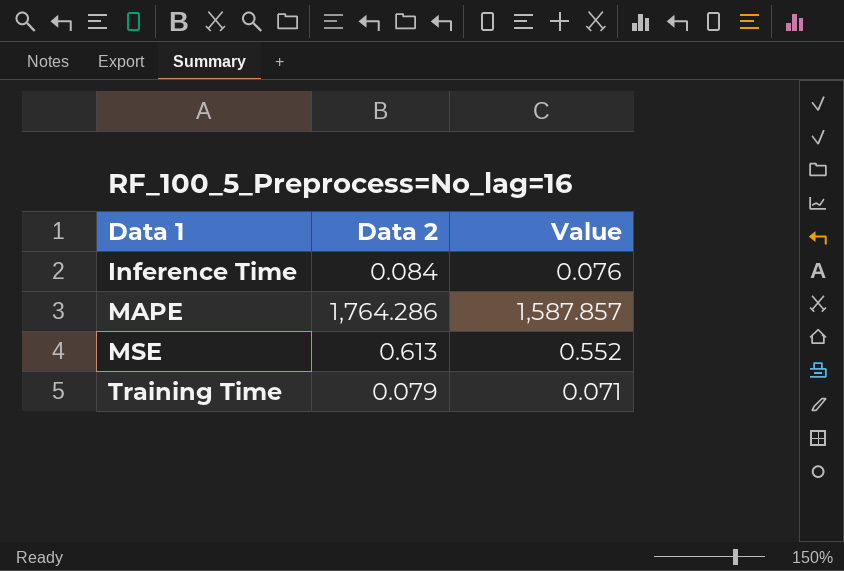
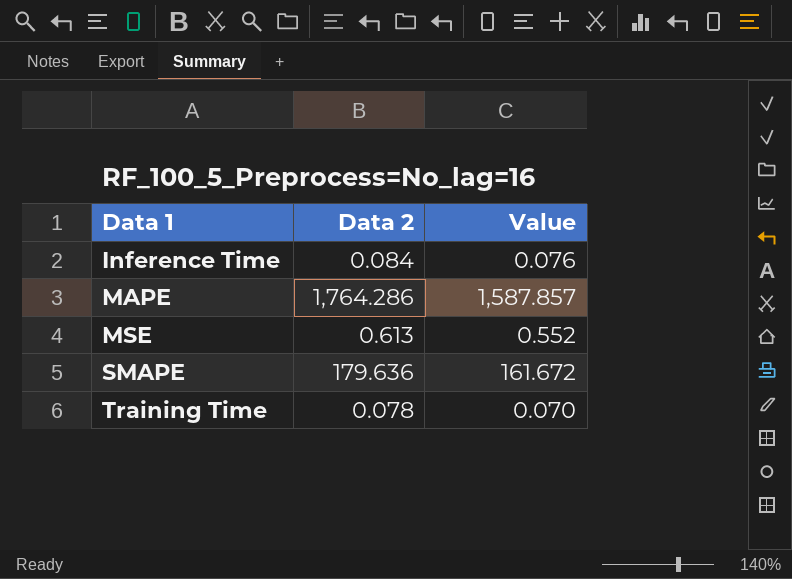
row SMAPE: none -> 179.636 | 161.672
Training Time | Data 2: 0.079 -> 0.078
Training Time | Value: 0.071 -> 0.070

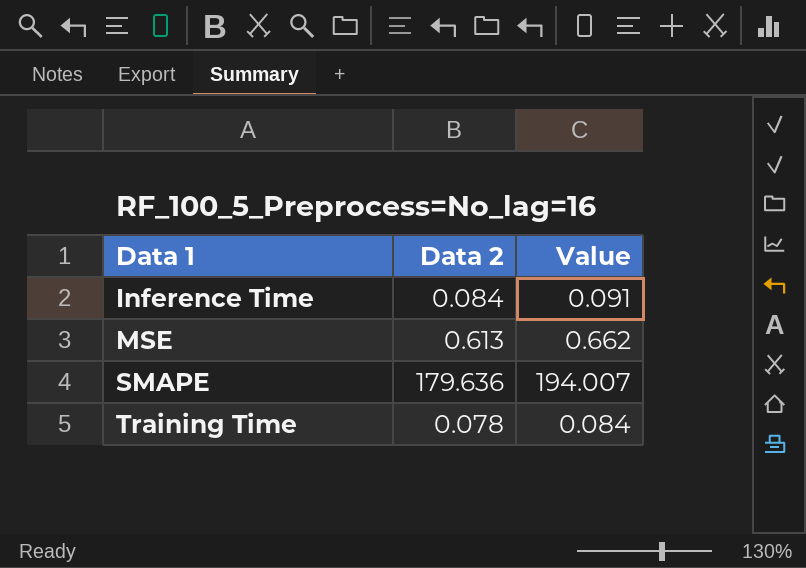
column Value | formula: [Data 2] * 0.9 -> [Data 2] * 1.08
row MAPE: 1,764.286 | 1,587.857 -> none

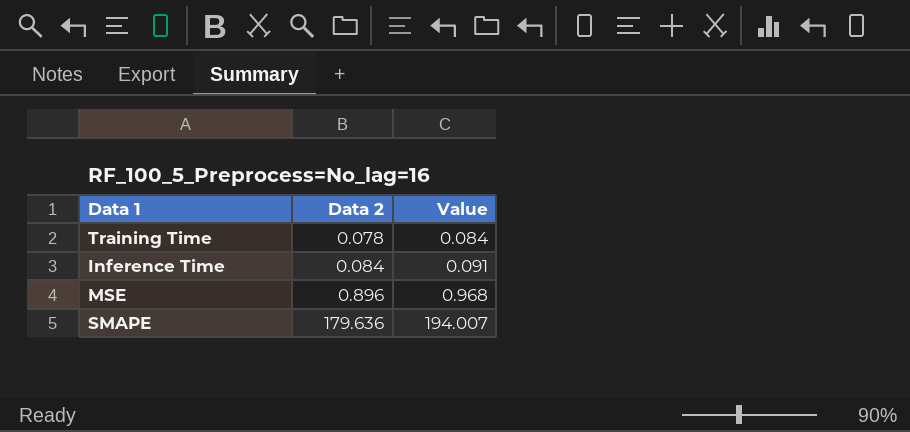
row order: Data 1 ascending -> Data 2 ascending
MSE | Data 2: 0.613 -> 0.896
MSE | Value: 0.662 -> 0.968

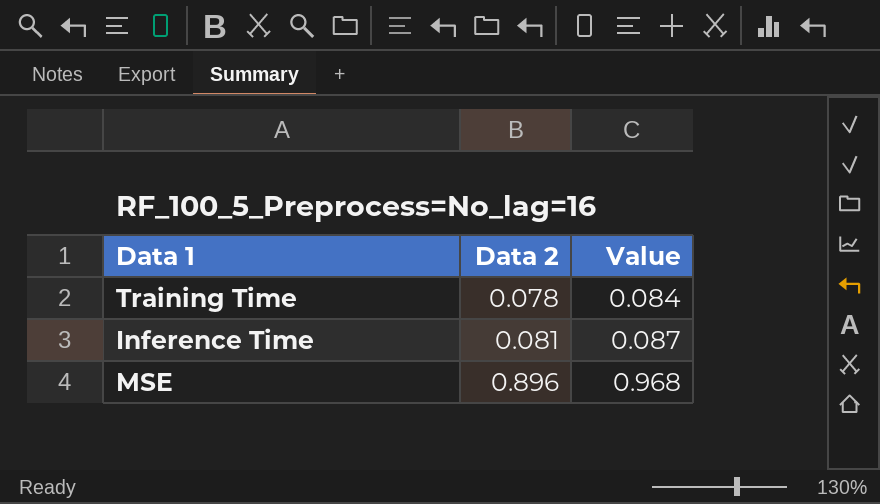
row SMAPE: 179.636 | 194.007 -> none
Inference Time | Data 2: 0.084 -> 0.081
Inference Time | Value: 0.091 -> 0.087

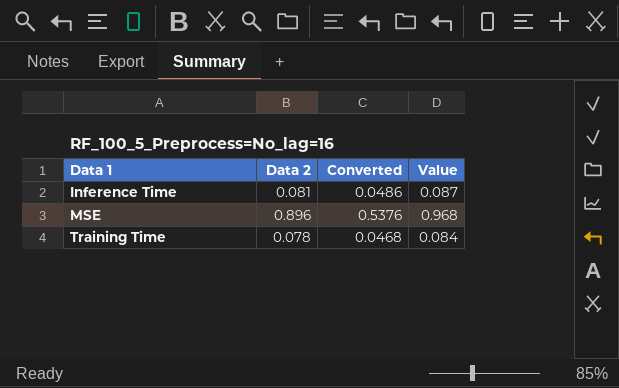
row order: Data 2 ascending -> Data 1 ascending
column Converted | formula: none -> [Data 2] * 0.6

